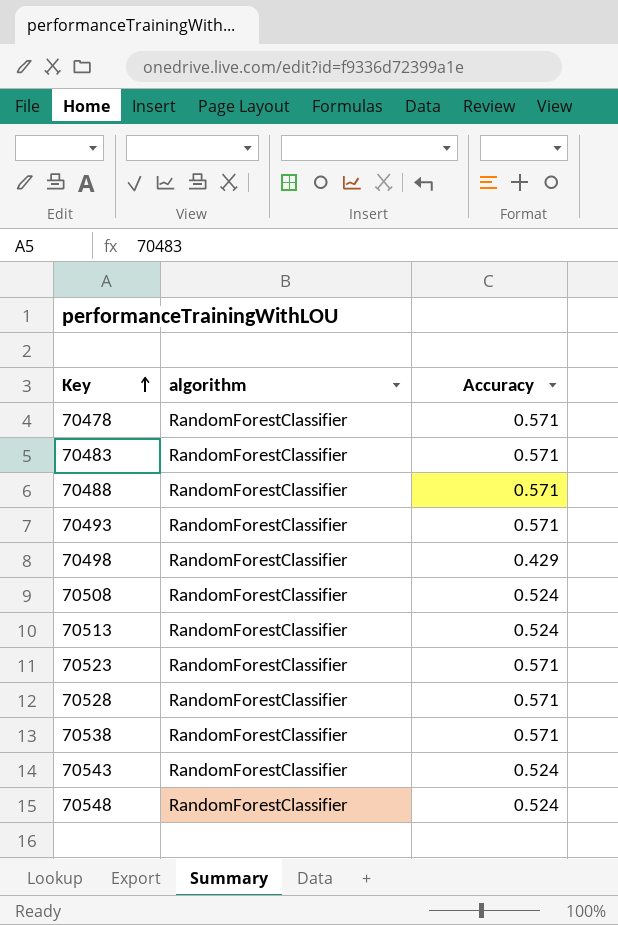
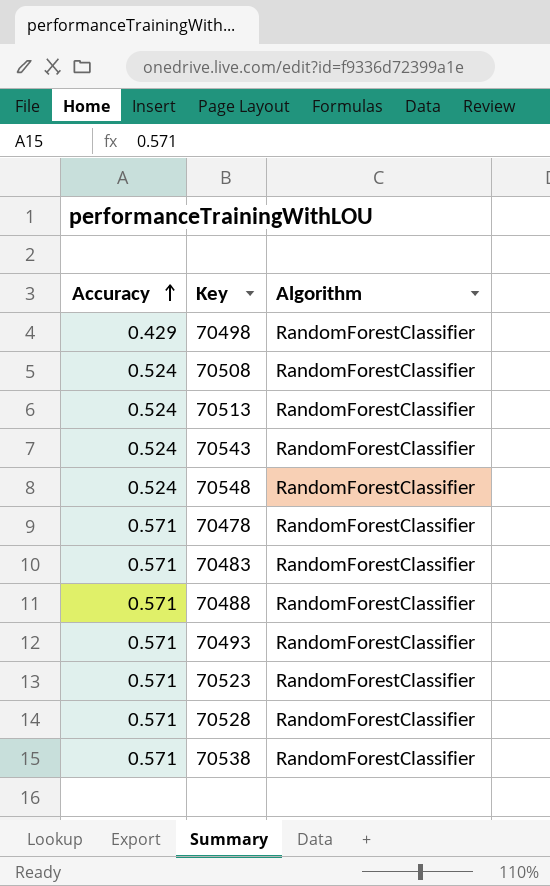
row order: Key ascending -> Accuracy ascending
column Accuracy | position: 3 -> 1
column name: algorithm -> Algorithm

